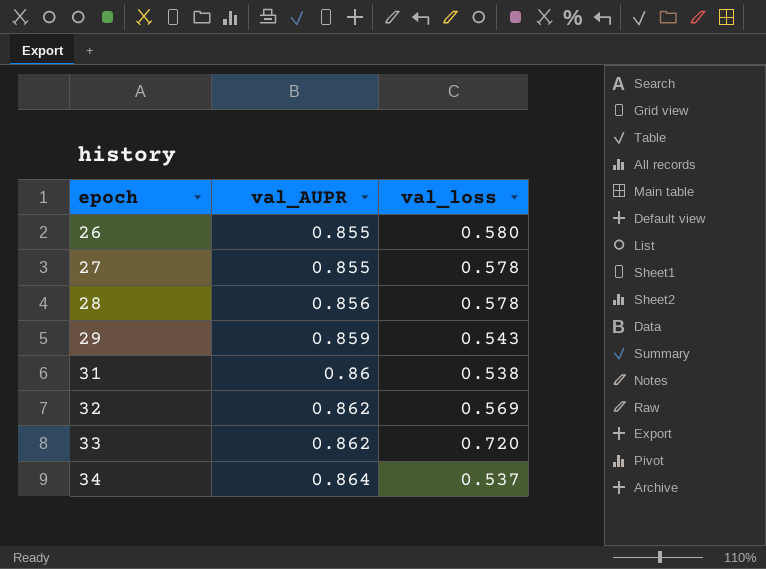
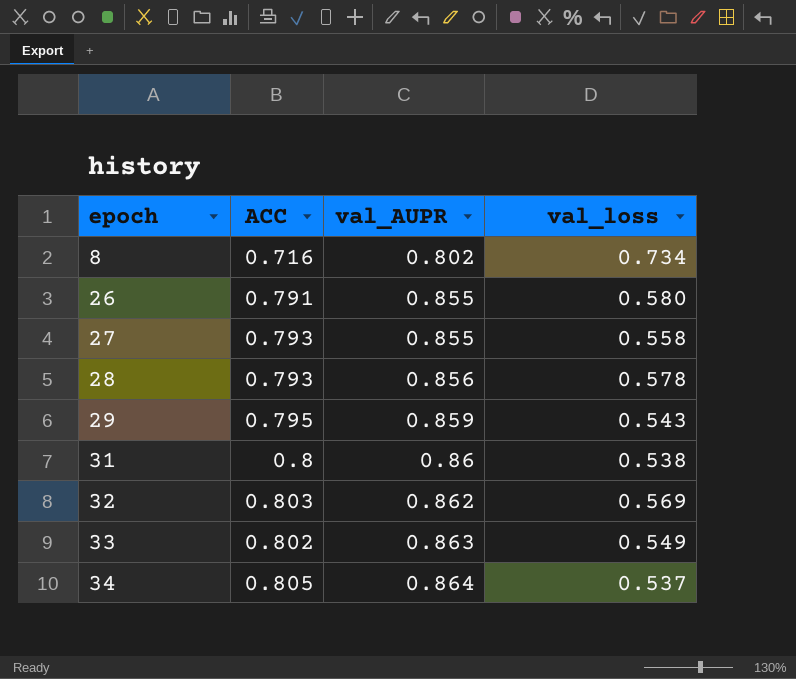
column ACC | position: none -> 2
row 8: none -> 0.716 | 0.802 | 0.734
27 | val_loss: 0.578 -> 0.558
33 | val_AUPR: 0.862 -> 0.863
33 | val_loss: 0.720 -> 0.549

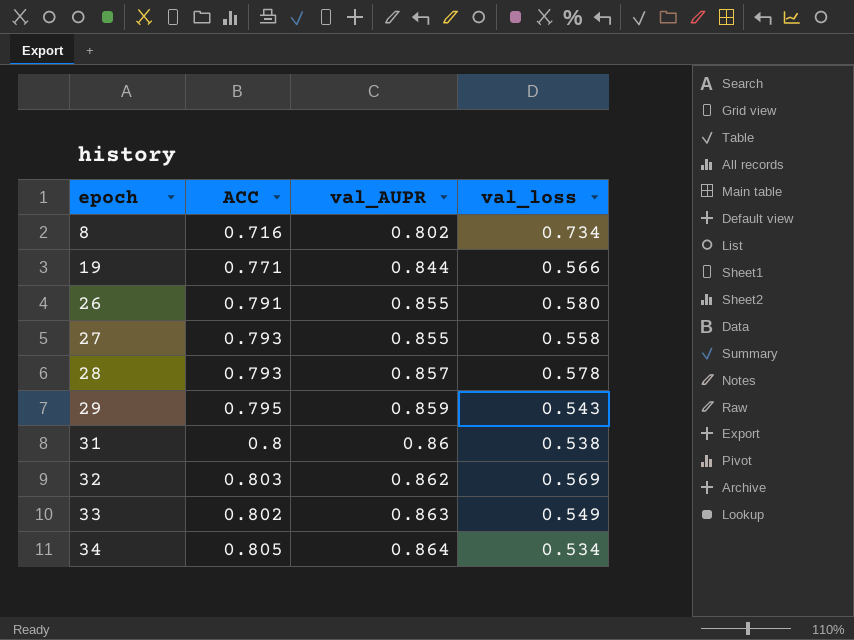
row 19: none -> 0.771 | 0.844 | 0.566
28 | val_AUPR: 0.856 -> 0.857
34 | val_loss: 0.537 -> 0.534

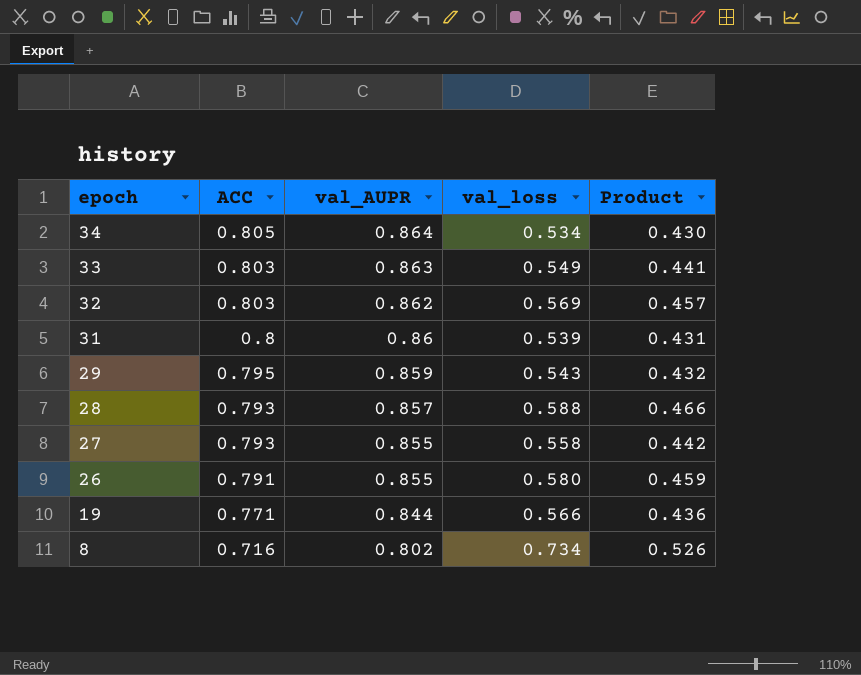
row order: epoch ascending -> epoch descending
column Product | formula: none -> [ACC] * [val_loss]
33 | ACC: 0.802 -> 0.803
31 | val_loss: 0.538 -> 0.539
28 | val_loss: 0.578 -> 0.588

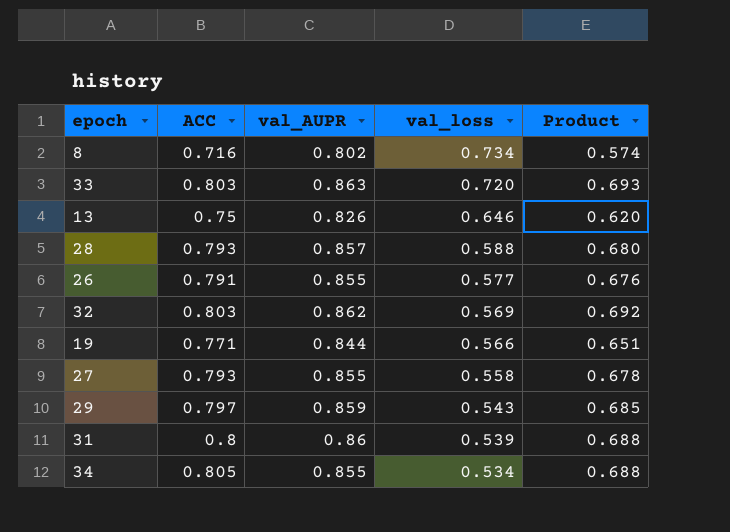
row order: epoch descending -> val_loss descending
column Product | formula: [ACC] * [val_loss] -> [ACC] * [val_AUPR]
33 | val_loss: 0.549 -> 0.720
row 13: none -> 0.75 | 0.826 | 0.646 | 0.620
26 | val_loss: 0.580 -> 0.577
29 | ACC: 0.795 -> 0.797
34 | val_AUPR: 0.864 -> 0.855

